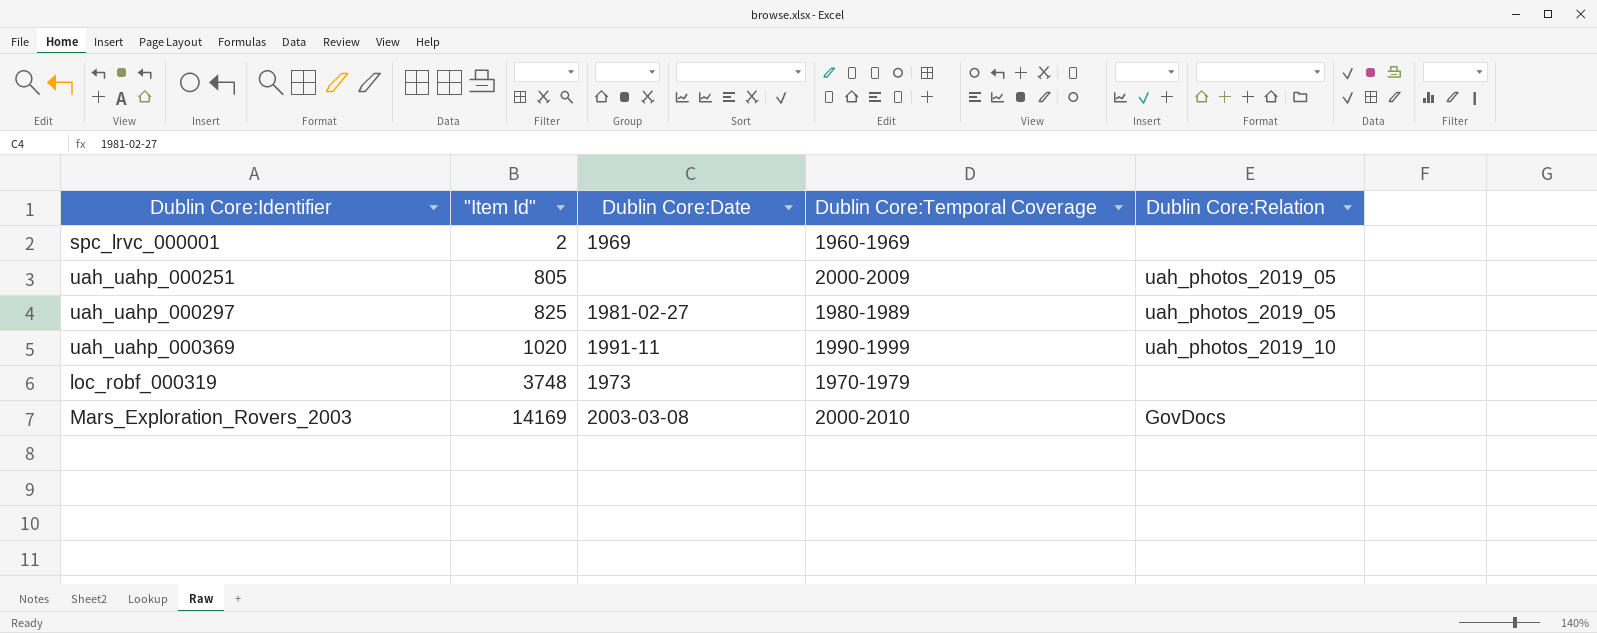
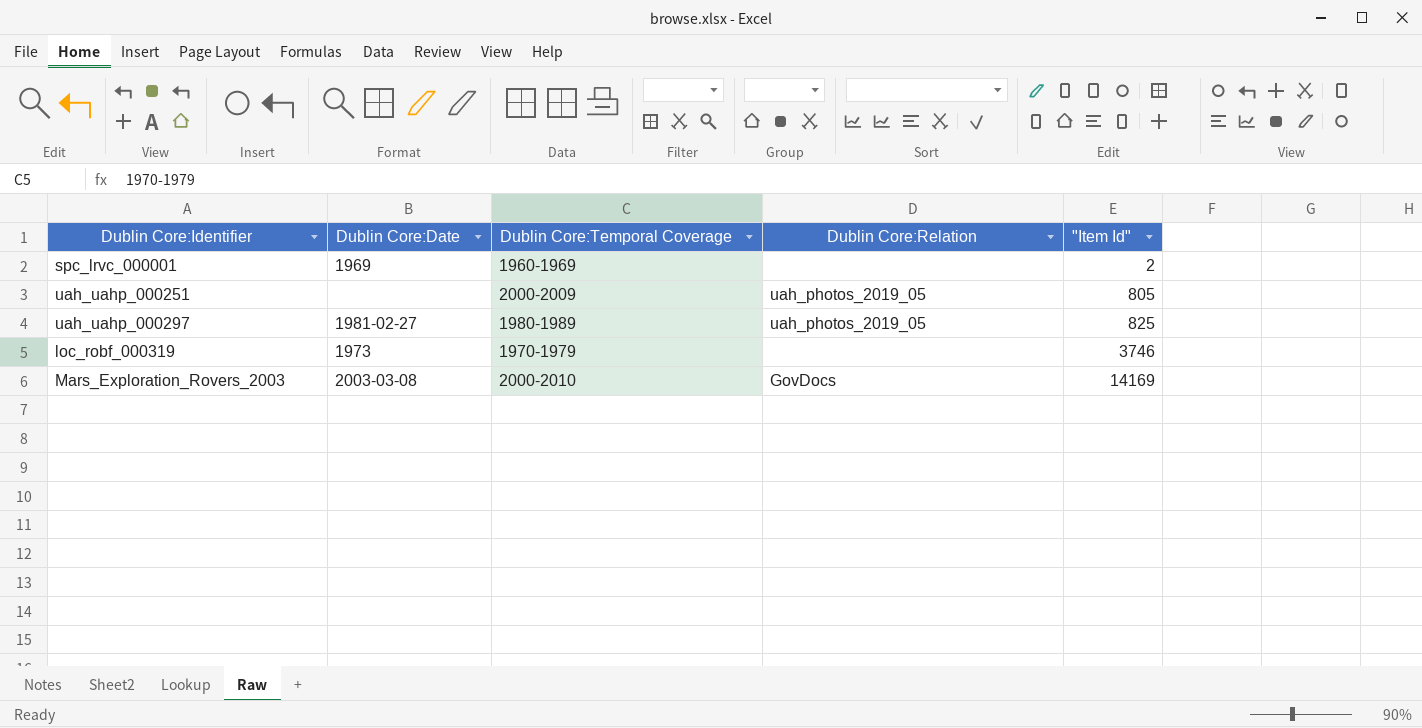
column "Item Id" | position: 2 -> 5
row uah_uahp_000369: 1020 | 1991-11 | 1990-1999 | uah_photos_2019_10 -> none
loc_robf_000319 | "Item Id": 3748 -> 3746

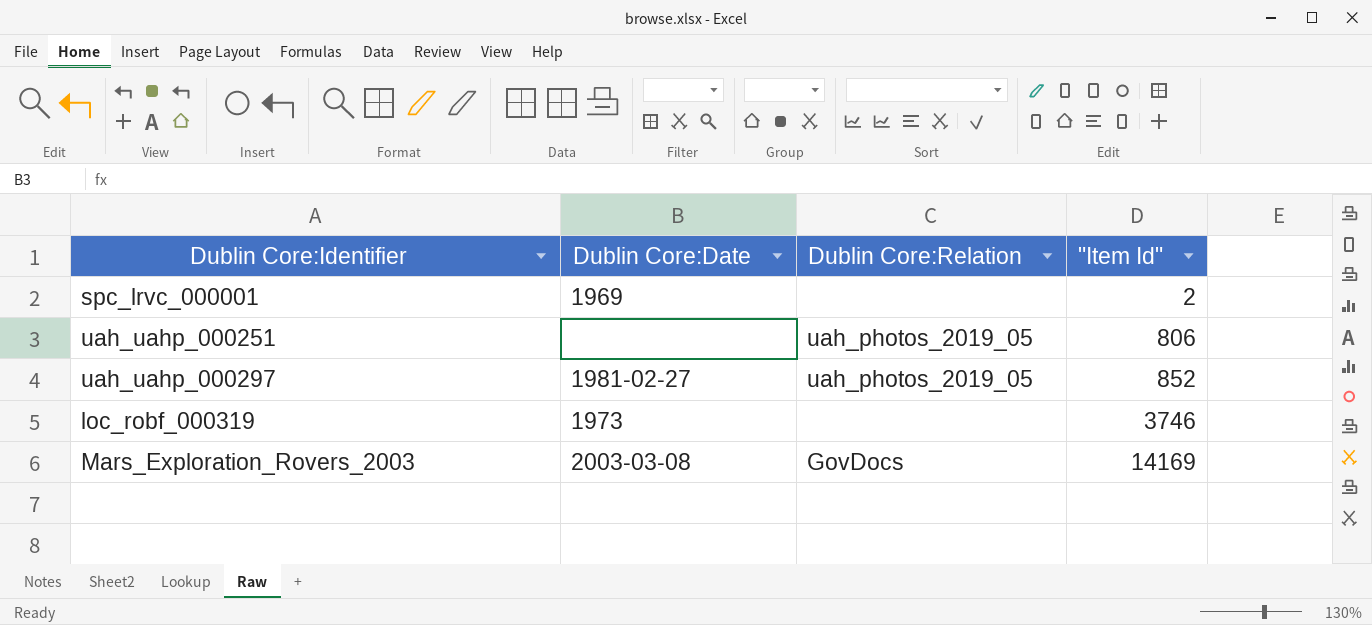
column Dublin Core:Temporal Coverage | position: 3 -> none
uah_uahp_000251 | "Item Id": 805 -> 806
uah_uahp_000297 | "Item Id": 825 -> 852

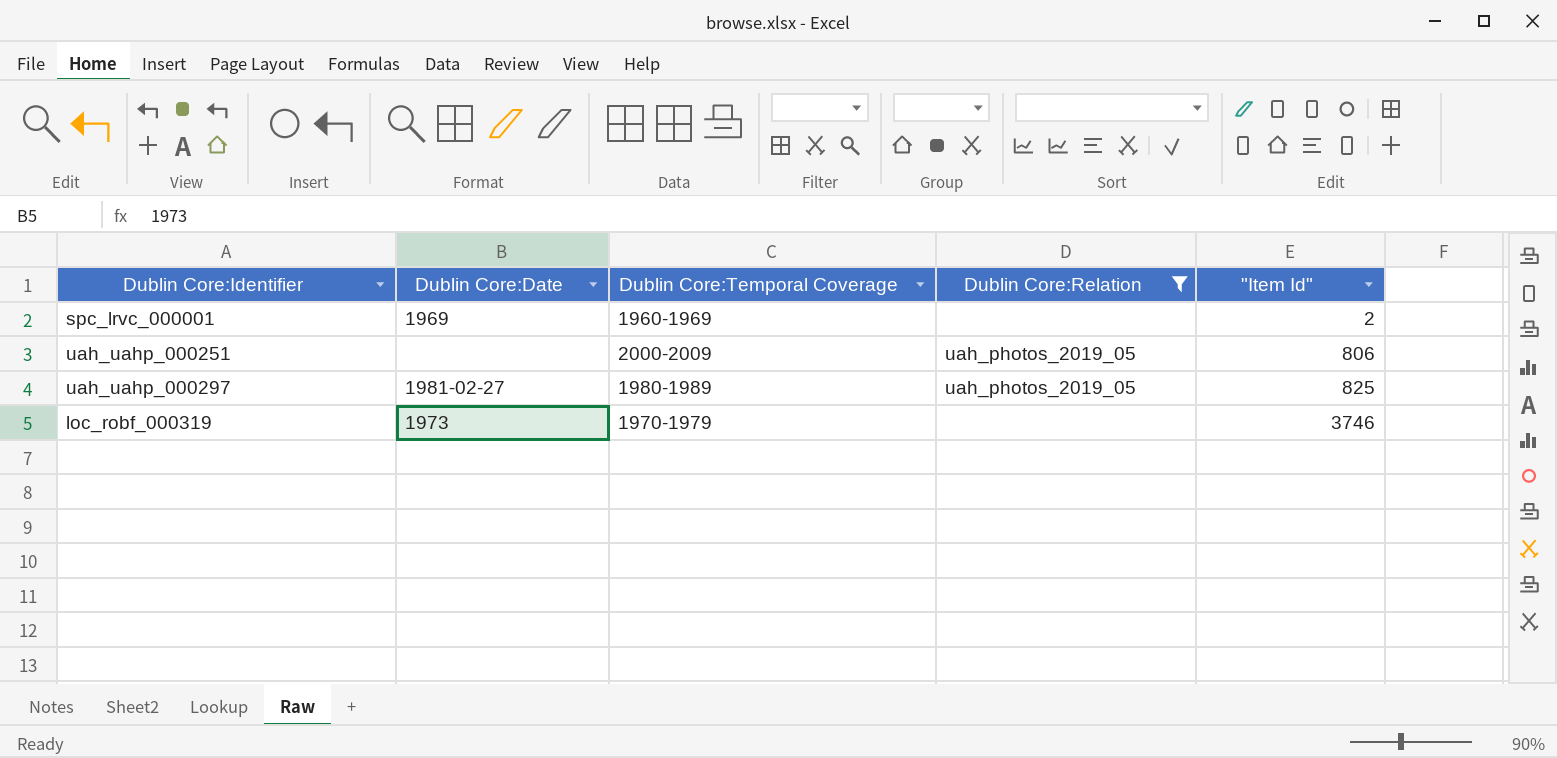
filter: none -> Dublin Core:Relation != GovDocs
column Dublin Core:Temporal Coverage | position: none -> 3
uah_uahp_000297 | "Item Id": 852 -> 825

